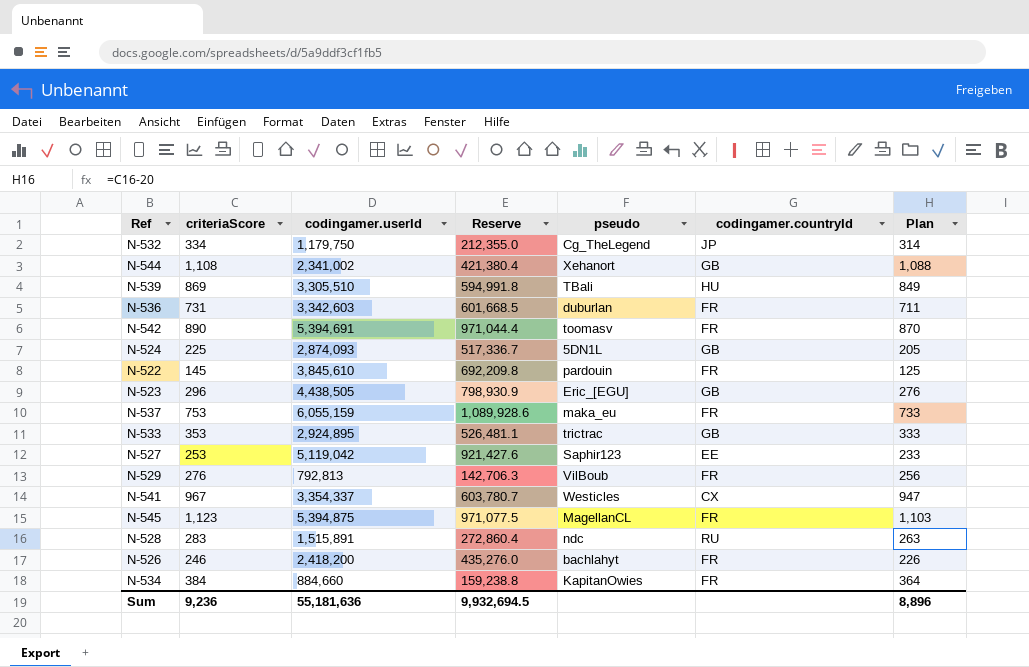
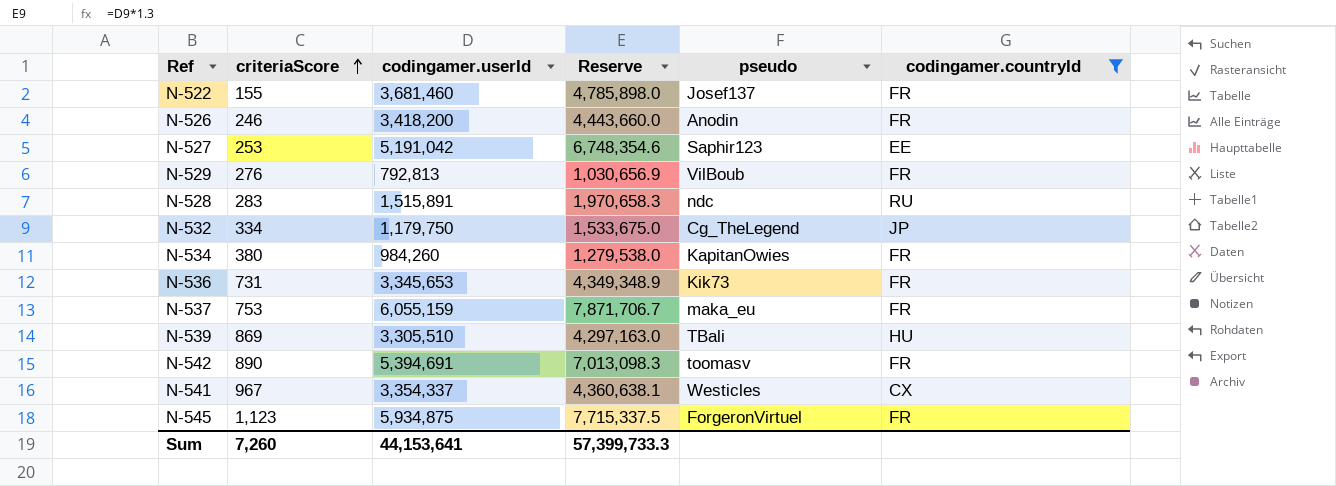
filter: none -> codingamer.countryId != GB
row order: none -> criteriaScore ascending
column Plan | formula: [criteriaScore] - 20 -> none
column Reserve | formula: [codingamer.userId] * 0.18 -> [codingamer.userId] * 1.3
N-522 | criteriaScore: 145 -> 155
N-522 | codingamer.userId: 3,845,610 -> 3,681,460
N-522 | pseudo: pardouin -> Josef137
N-526 | codingamer.userId: 2,418,200 -> 3,418,200
N-526 | pseudo: bachlahyt -> Anodin
N-527 | codingamer.userId: 5,119,042 -> 5,191,042
N-534 | criteriaScore: 384 -> 380
N-534 | codingamer.userId: 884,660 -> 984,260
N-536 | codingamer.userId: 3,342,603 -> 3,345,653
N-536 | pseudo: duburlan -> Kik73
N-545 | codingamer.userId: 5,394,875 -> 5,934,875
N-545 | pseudo: MagellanCL -> ForgeronVirtuel
Sum | criteriaScore: 9,236 -> 7,260
Sum | codingamer.userId: 55,181,636 -> 44,153,641
Sum | Reserve: 9,932,694.5 -> 57,399,733.3

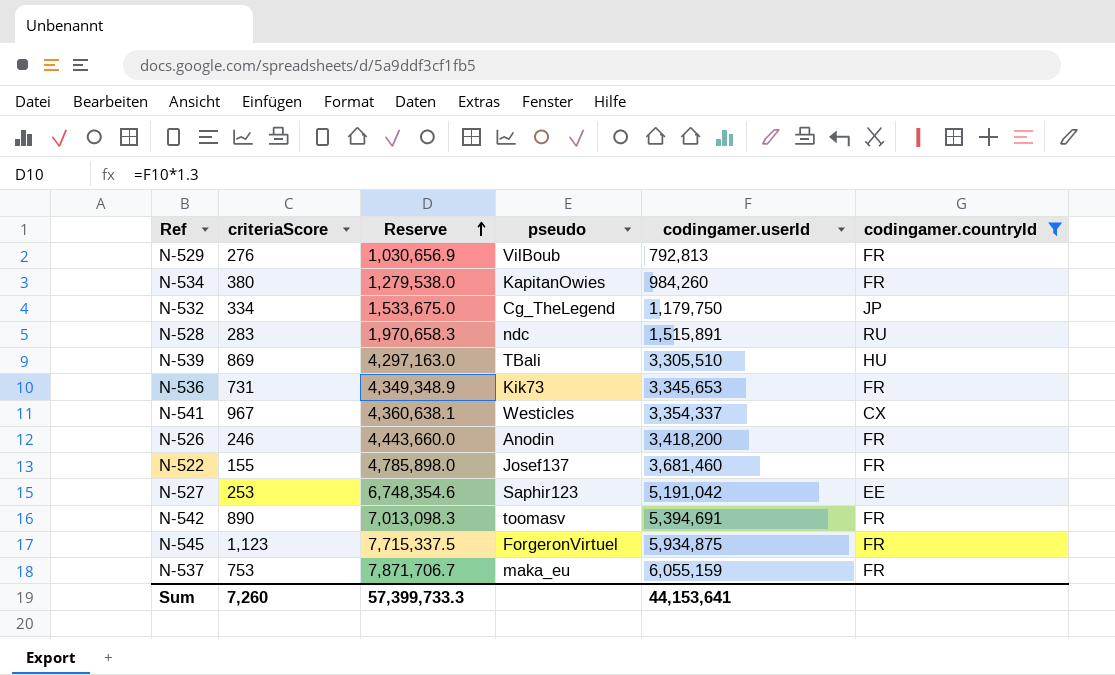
row order: criteriaScore ascending -> Reserve ascending
column codingamer.userId | position: 3 -> 5

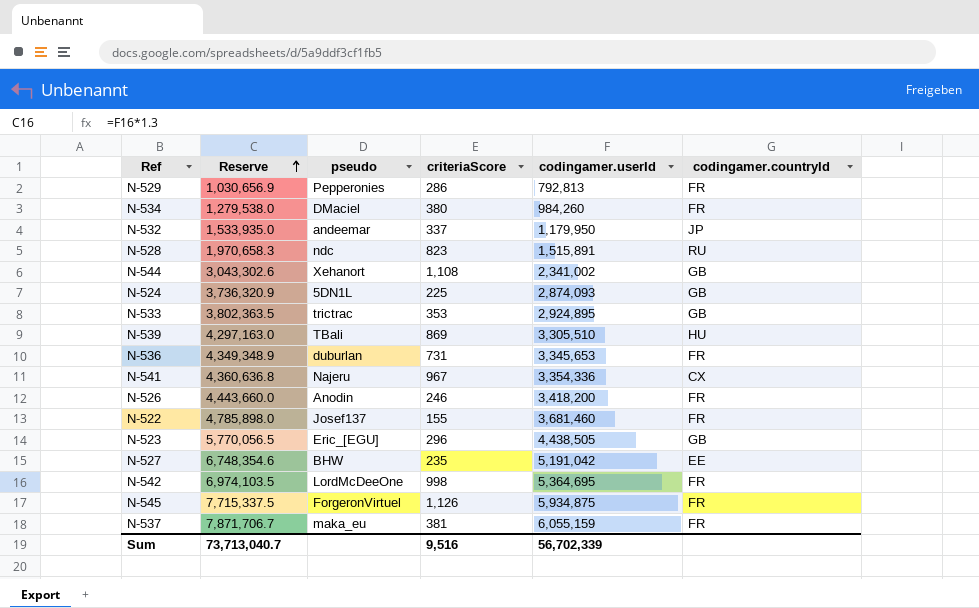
filter: codingamer.countryId != GB -> none
column criteriaScore | position: 2 -> 4
N-529 | pseudo: VilBoub -> Pepperonies
N-529 | criteriaScore: 276 -> 286
N-534 | pseudo: KapitanOwies -> DMaciel
N-532 | Reserve: 1,533,675.0 -> 1,533,935.0
N-532 | pseudo: Cg_TheLegend -> andeemar
N-532 | criteriaScore: 334 -> 337
N-532 | codingamer.userId: 1,179,750 -> 1,179,950
N-528 | criteriaScore: 283 -> 823
N-536 | pseudo: Kik73 -> duburlan
N-541 | Reserve: 4,360,638.1 -> 4,360,636.8
N-541 | pseudo: Westicles -> Najeru
N-541 | codingamer.userId: 3,354,337 -> 3,354,336
N-527 | pseudo: Saphir123 -> BHW
N-527 | criteriaScore: 253 -> 235
N-542 | Reserve: 7,013,098.3 -> 6,974,103.5
N-542 | pseudo: toomasv -> LordMcDeeOne
N-542 | criteriaScore: 890 -> 998
N-542 | codingamer.userId: 5,394,691 -> 5,364,695
N-545 | criteriaScore: 1,123 -> 1,126
N-537 | criteriaScore: 753 -> 381
Sum | Reserve: 57,399,733.3 -> 73,713,040.7
Sum | criteriaScore: 7,260 -> 9,516
Sum | codingamer.userId: 44,153,641 -> 56,702,339

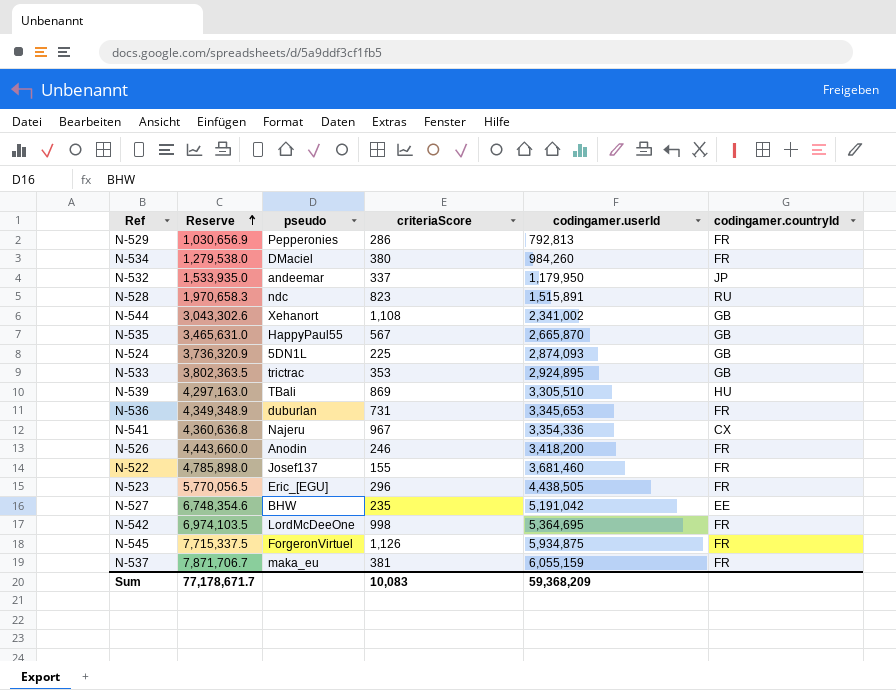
row N-535: none -> 3,465,631.0 | HappyPaul55 | 567 | 2,665,870 | GB
N-523 | codingamer.countryId: GB -> FR
Sum | Reserve: 73,713,040.7 -> 77,178,671.7
Sum | criteriaScore: 9,516 -> 10,083
Sum | codingamer.userId: 56,702,339 -> 59,368,209

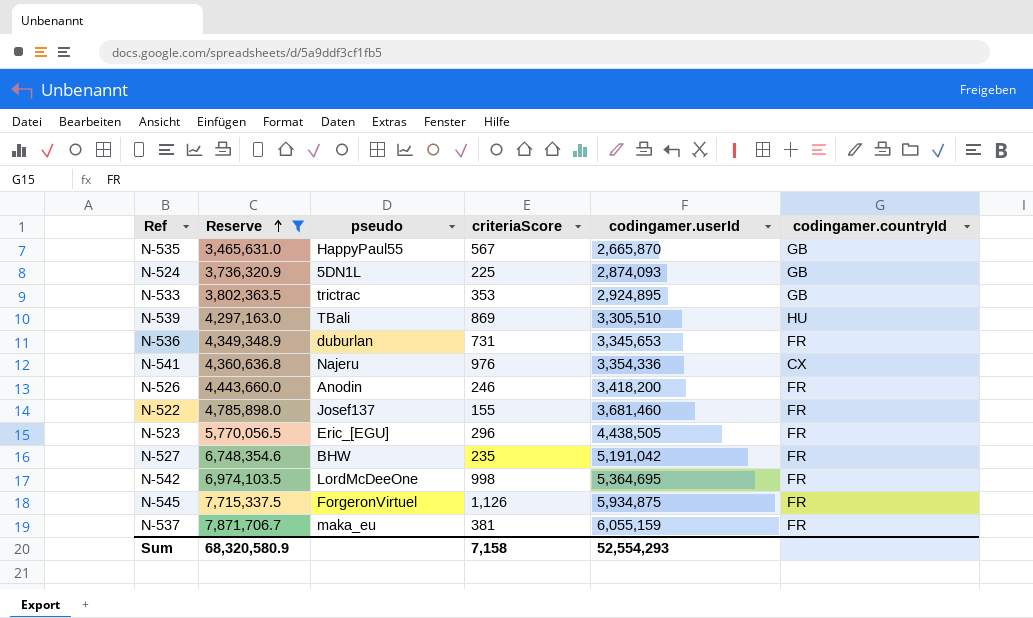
filter: none -> Reserve >= 3,465,631.0
N-541 | criteriaScore: 967 -> 976
N-527 | codingamer.countryId: EE -> FR
Sum | Reserve: 77,178,671.7 -> 68,320,580.9
Sum | criteriaScore: 10,083 -> 7,158
Sum | codingamer.userId: 59,368,209 -> 52,554,293

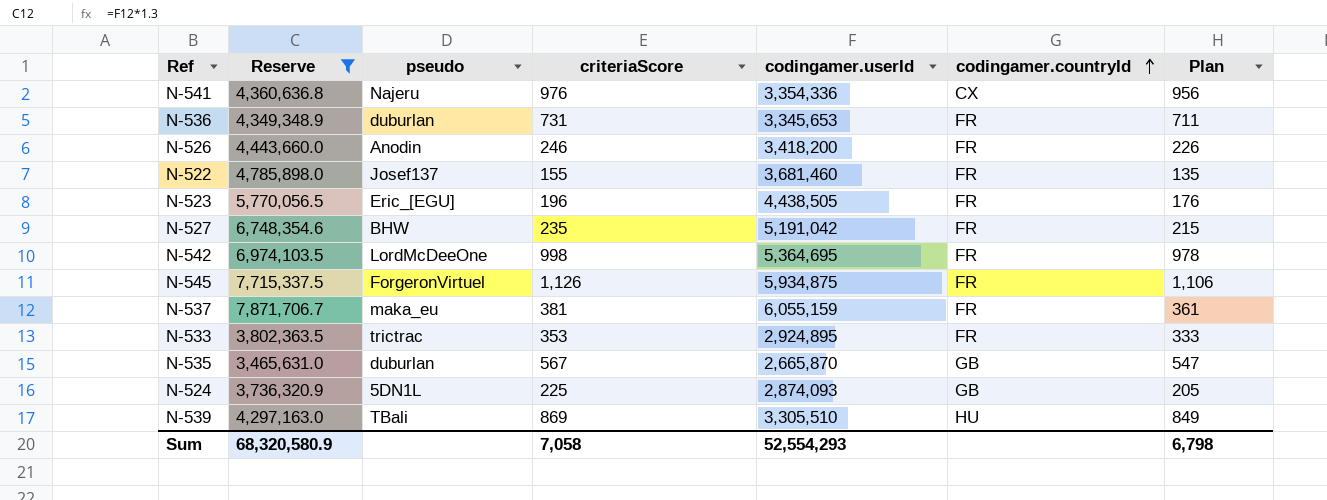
row order: Reserve ascending -> codingamer.countryId ascending
column Plan | formula: none -> [criteriaScore] - 20
N-523 | criteriaScore: 296 -> 196
N-533 | codingamer.countryId: GB -> FR
N-535 | pseudo: HappyPaul55 -> duburlan
Sum | criteriaScore: 7,158 -> 7,058

